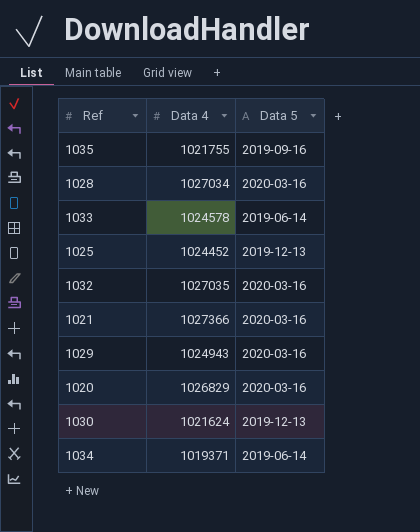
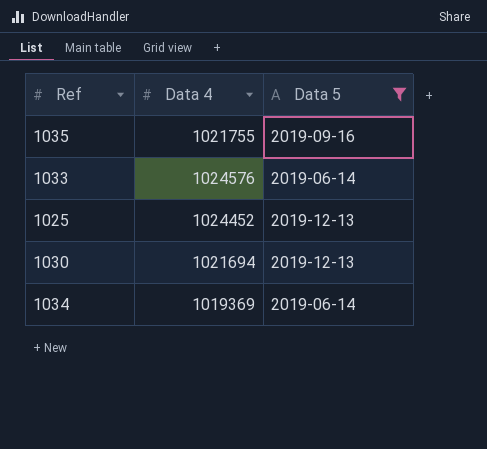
filter: none -> Data 5 != 2020-03-16
1033 | Data 4: 1024578 -> 1024576
1030 | Data 4: 1021624 -> 1021694
1034 | Data 4: 1019371 -> 1019369

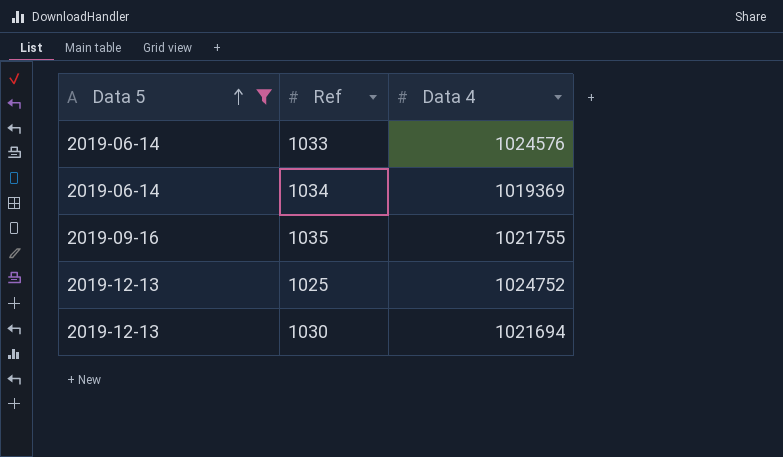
row order: none -> Data 5 ascending
column Data 5 | position: 3 -> 1
1025 | Data 4: 1024452 -> 1024752

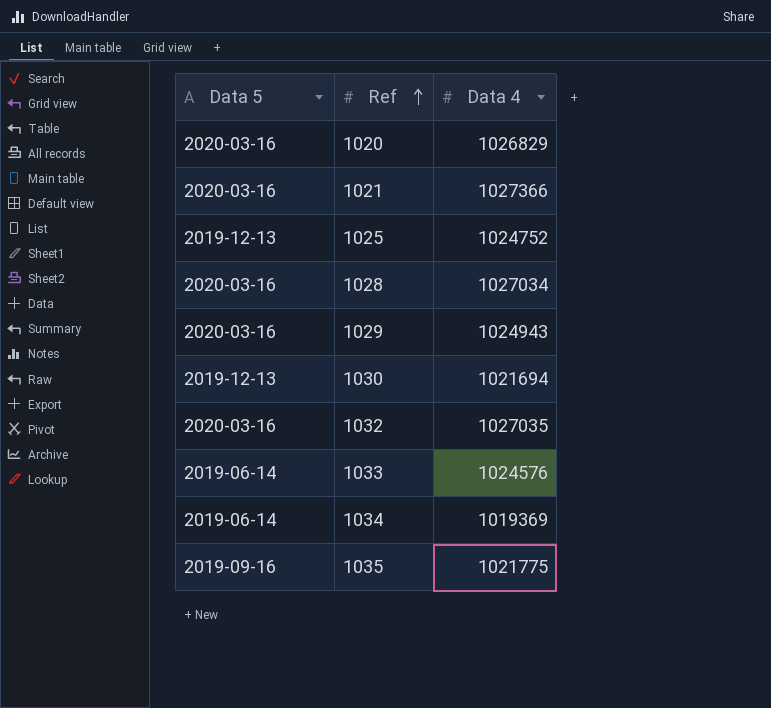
filter: Data 5 != 2020-03-16 -> none
row order: Data 5 ascending -> Ref ascending
1035 | Data 4: 1021755 -> 1021775

